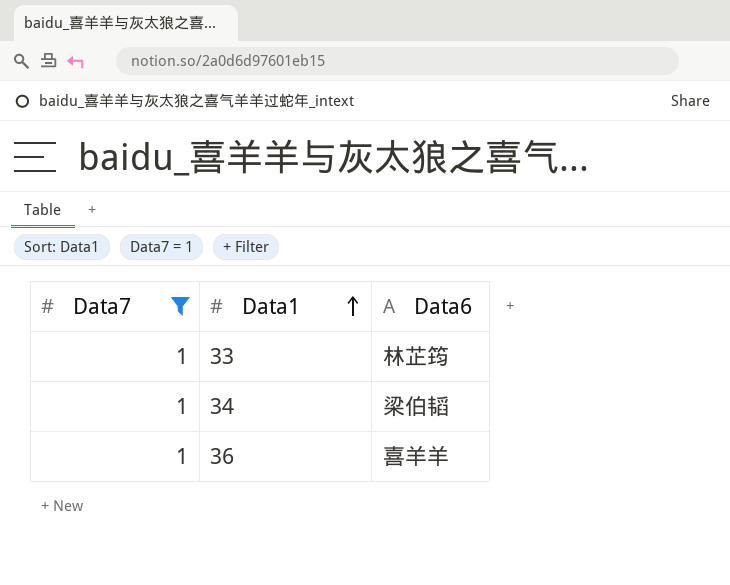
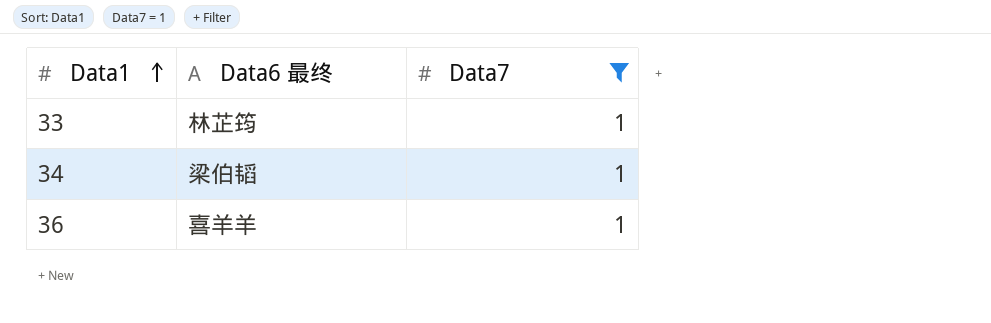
column name: Data6 -> Data6 最终
column Data7 | position: 1 -> 3

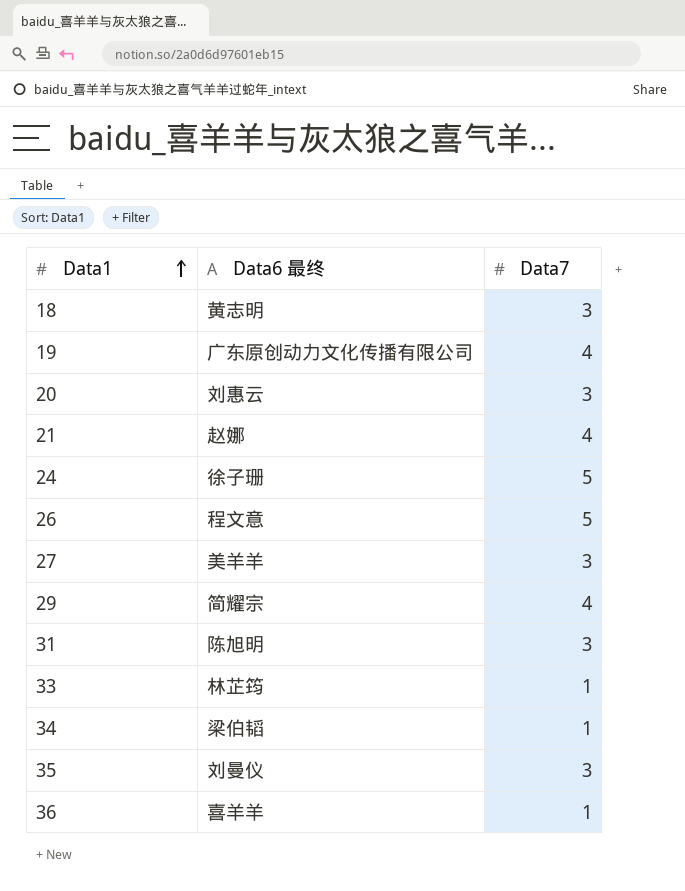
filter: Data7 = 1 -> none

